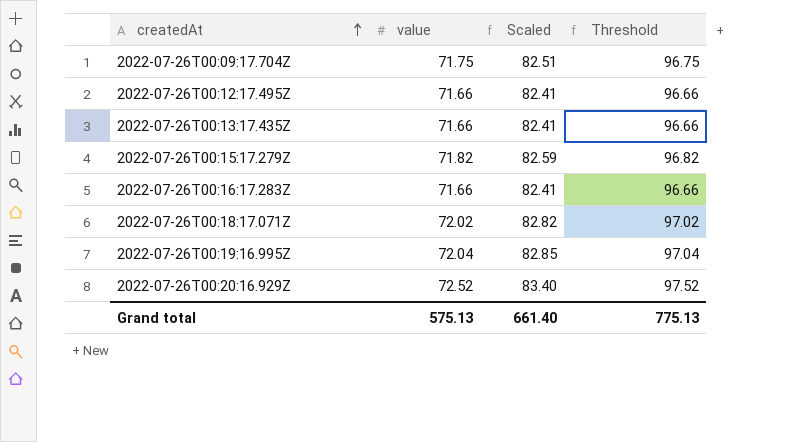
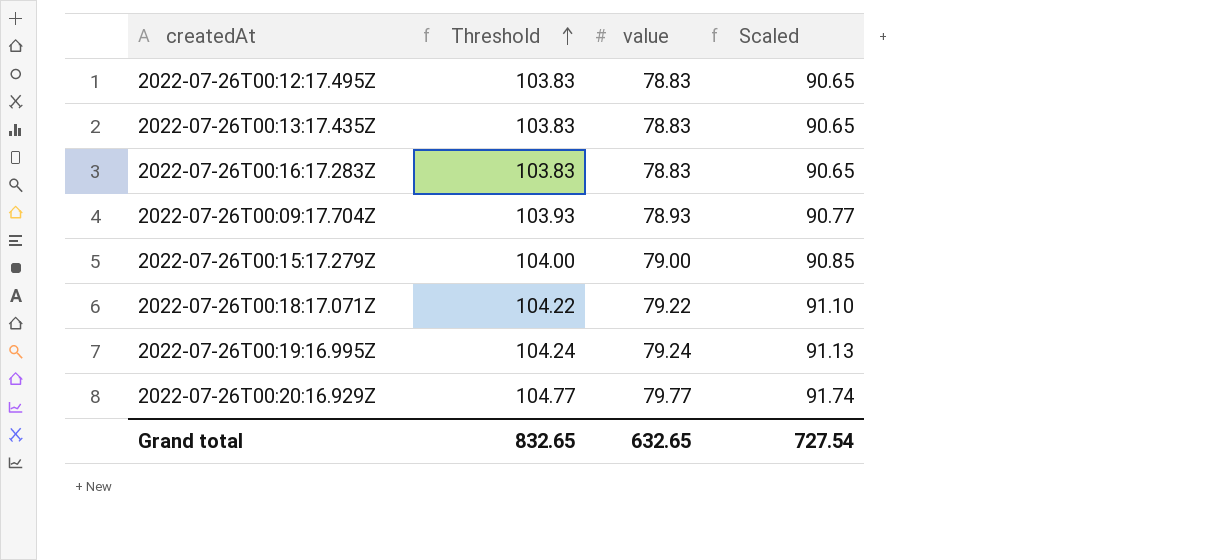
row order: createdAt ascending -> Threshold ascending
column Threshold | position: 4 -> 2
2022-07-26T00:12:17.495Z | Threshold: 96.66 -> 103.83
2022-07-26T00:12:17.495Z | value: 71.66 -> 78.83
2022-07-26T00:12:17.495Z | Scaled: 82.41 -> 90.65
2022-07-26T00:13:17.435Z | Threshold: 96.66 -> 103.83
2022-07-26T00:13:17.435Z | value: 71.66 -> 78.83
2022-07-26T00:13:17.435Z | Scaled: 82.41 -> 90.65
2022-07-26T00:16:17.283Z | Threshold: 96.66 -> 103.83
2022-07-26T00:16:17.283Z | value: 71.66 -> 78.83
2022-07-26T00:16:17.283Z | Scaled: 82.41 -> 90.65
2022-07-26T00:09:17.704Z | Threshold: 96.75 -> 103.93
2022-07-26T00:09:17.704Z | value: 71.75 -> 78.93
2022-07-26T00:09:17.704Z | Scaled: 82.51 -> 90.77
2022-07-26T00:15:17.279Z | Threshold: 96.82 -> 104.00
2022-07-26T00:15:17.279Z | value: 71.82 -> 79.00
2022-07-26T00:15:17.279Z | Scaled: 82.59 -> 90.85
2022-07-26T00:18:17.071Z | Threshold: 97.02 -> 104.22
2022-07-26T00:18:17.071Z | value: 72.02 -> 79.22
2022-07-26T00:18:17.071Z | Scaled: 82.82 -> 91.10
2022-07-26T00:19:16.995Z | Threshold: 97.04 -> 104.24
2022-07-26T00:19:16.995Z | value: 72.04 -> 79.24
2022-07-26T00:19:16.995Z | Scaled: 82.85 -> 91.13
2022-07-26T00:20:16.929Z | Threshold: 97.52 -> 104.77
2022-07-26T00:20:16.929Z | value: 72.52 -> 79.77
2022-07-26T00:20:16.929Z | Scaled: 83.40 -> 91.74
Grand total | Threshold: 775.13 -> 832.65
Grand total | value: 575.13 -> 632.65
Grand total | Scaled: 661.40 -> 727.54

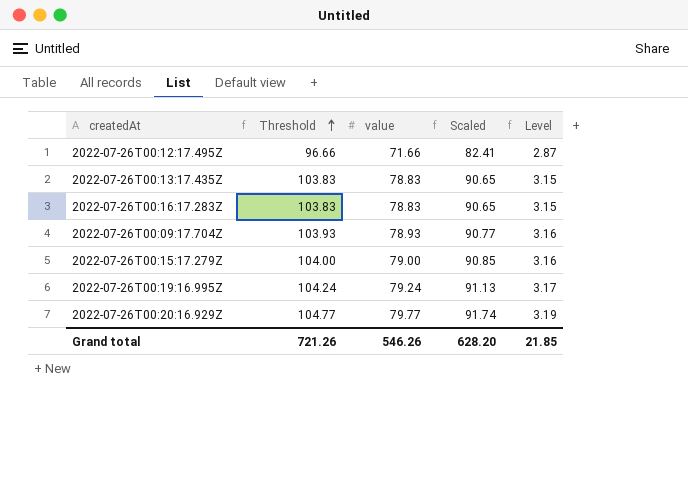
column Level | formula: none -> [value] * 0.04
row 2022-07-26T00:18:17.071Z: 104.22 | 79.22 | 91.10 -> none
2022-07-26T00:12:17.495Z | Threshold: 103.83 -> 96.66
2022-07-26T00:12:17.495Z | value: 78.83 -> 71.66
2022-07-26T00:12:17.495Z | Scaled: 90.65 -> 82.41
Grand total | Threshold: 832.65 -> 721.26
Grand total | value: 632.65 -> 546.26
Grand total | Scaled: 727.54 -> 628.20

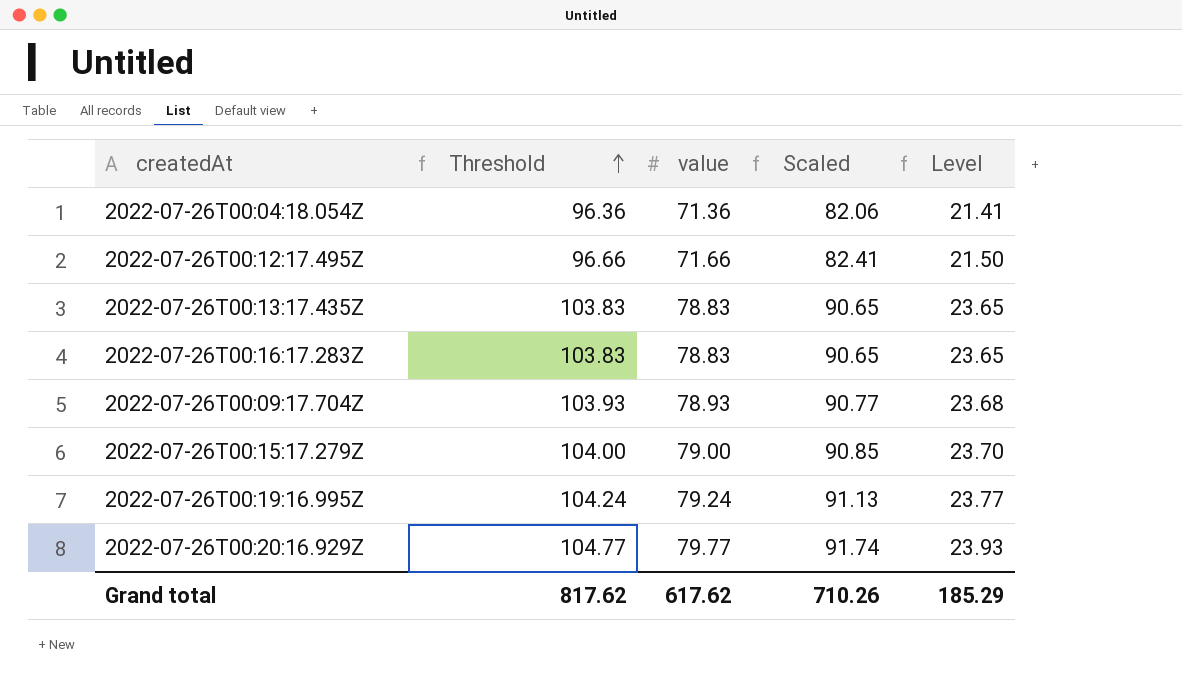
column Level | formula: [value] * 0.04 -> [value] * 0.3
row 2022-07-26T00:04:18.054Z: none -> 96.36 | 71.36 | 82.06 | 21.41
Grand total | Threshold: 721.26 -> 817.62
Grand total | value: 546.26 -> 617.62
Grand total | Scaled: 628.20 -> 710.26
Grand total | Level: 21.85 -> 185.29

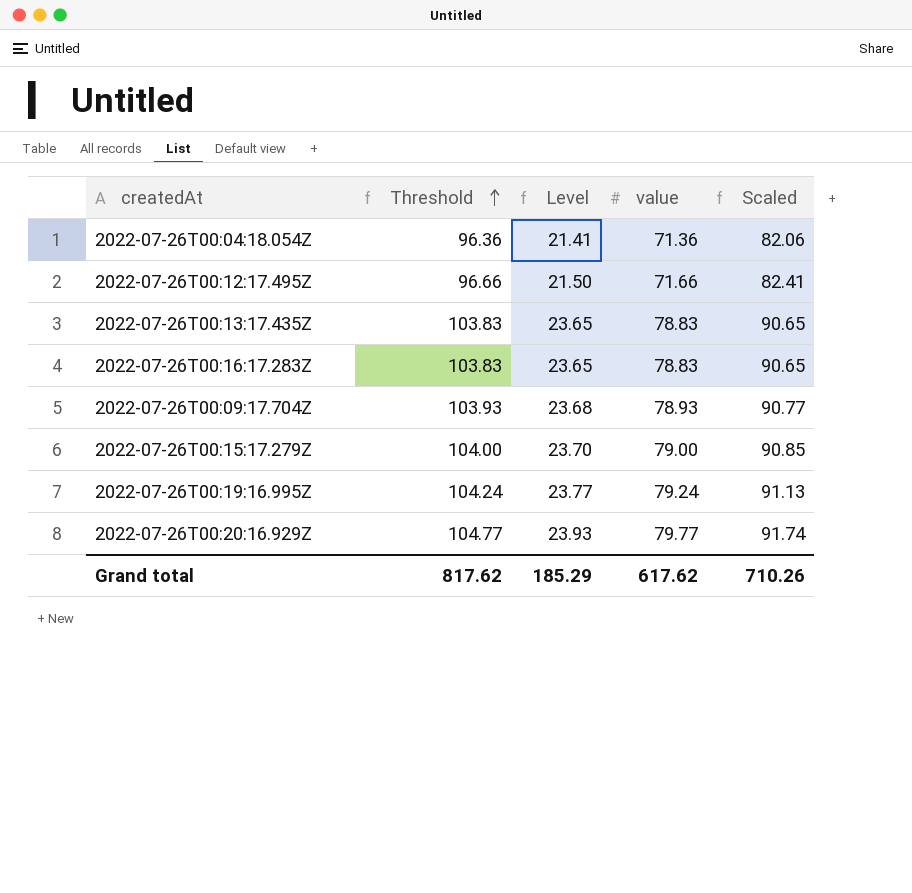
column Level | position: 5 -> 3

